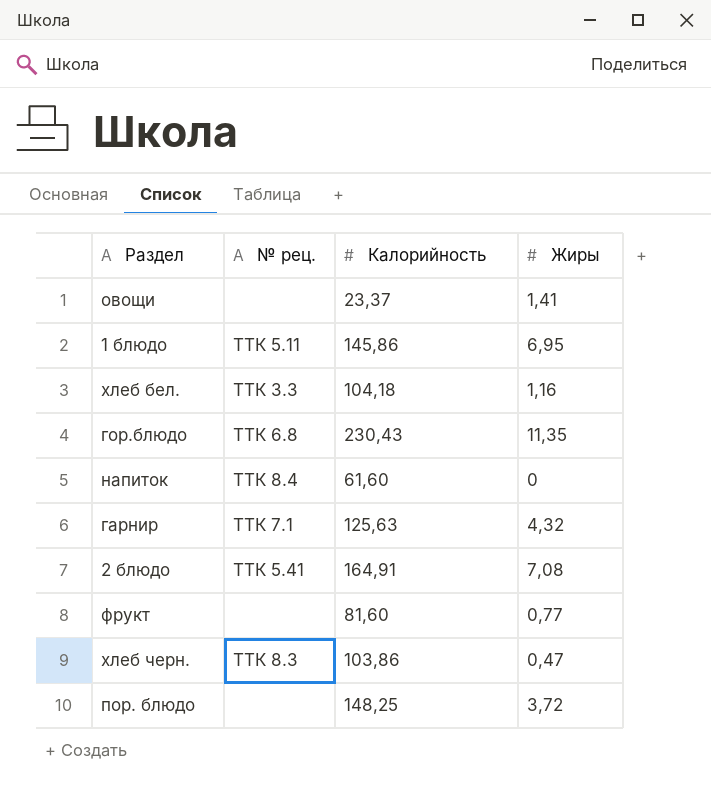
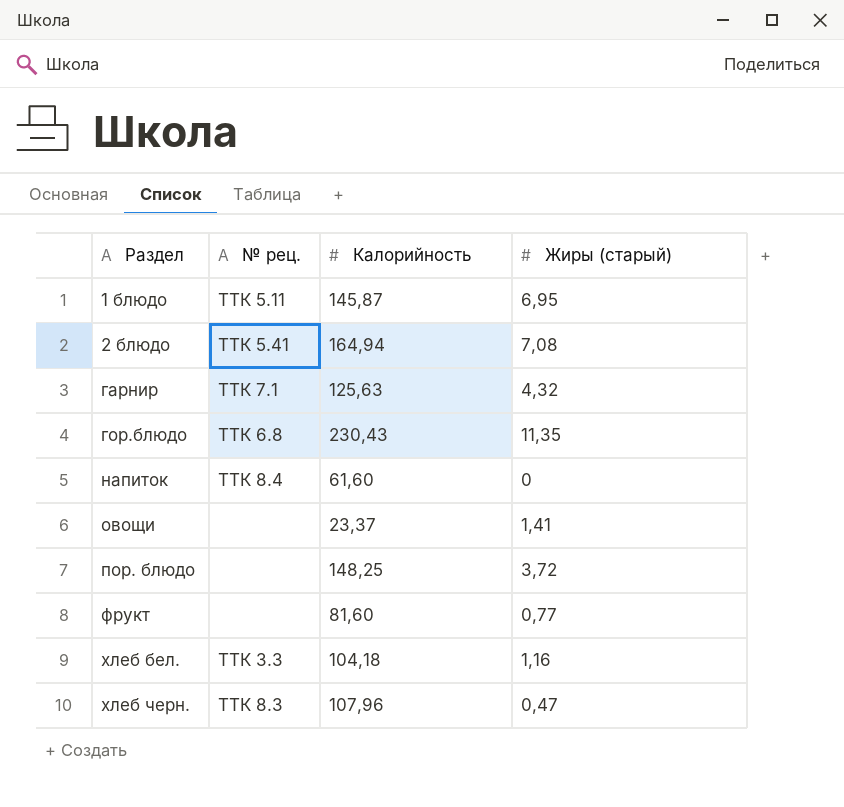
row order: none -> Раздел ascending
column name: Жиры -> Жиры (старый)
1 блюдо | Калорийность: 145,86 -> 145,87
2 блюдо | Калорийность: 164,91 -> 164,94
хлеб черн. | Калорийность: 103,86 -> 107,96

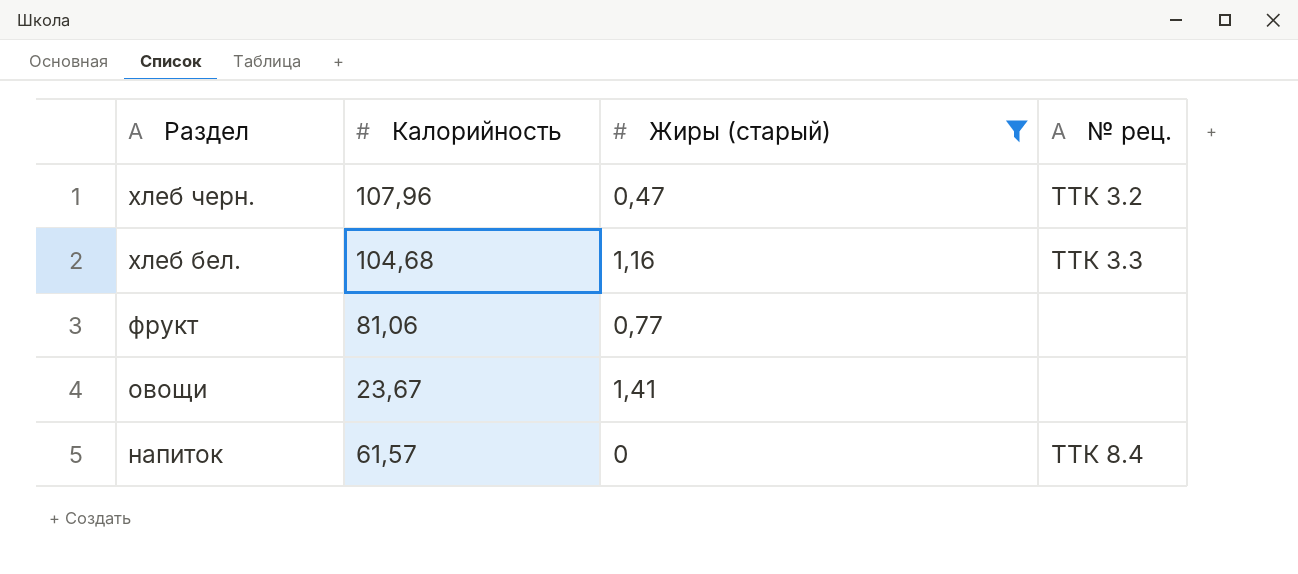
filter: none -> Жиры (старый) <= 1,41
row order: Раздел ascending -> Раздел descending
column № рец. | position: 2 -> 4
хлеб черн. | № рец.: ТТК 8.3 -> ТТК 3.2
хлеб бел. | Калорийность: 104,18 -> 104,68
фрукт | Калорийность: 81,60 -> 81,06
овощи | Калорийность: 23,37 -> 23,67
напиток | Калорийность: 61,60 -> 61,57

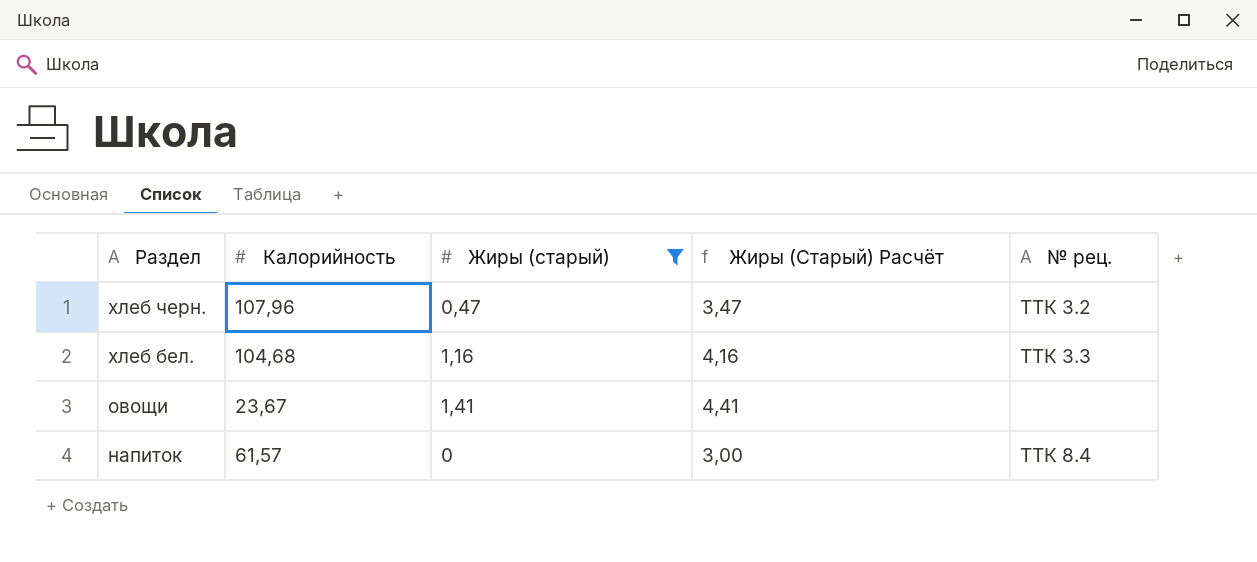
column Жиры (Старый) Расчёт | formula: none -> [Жиры (старый)] + 3
row фрукт: 81,06 | 0,77 | none -> none

